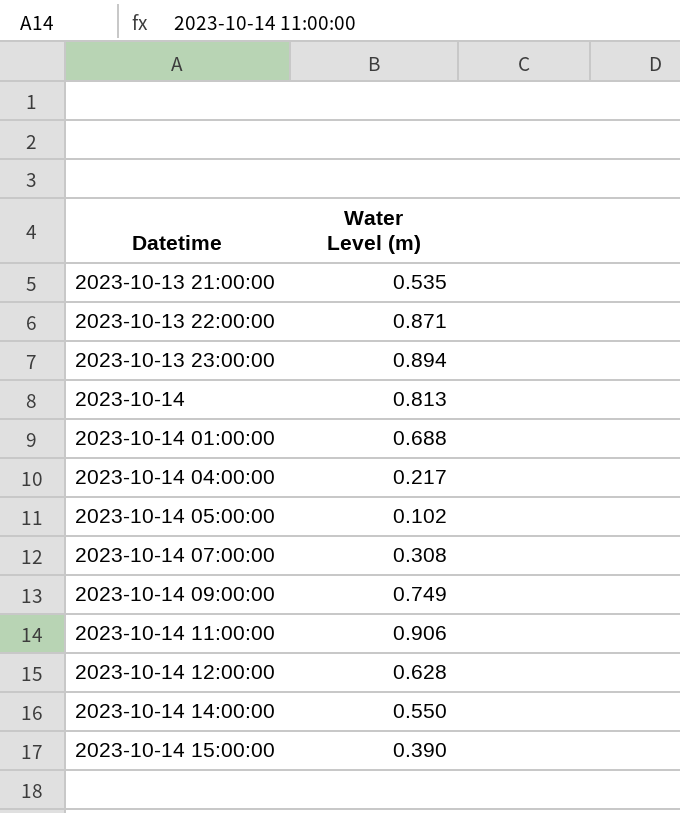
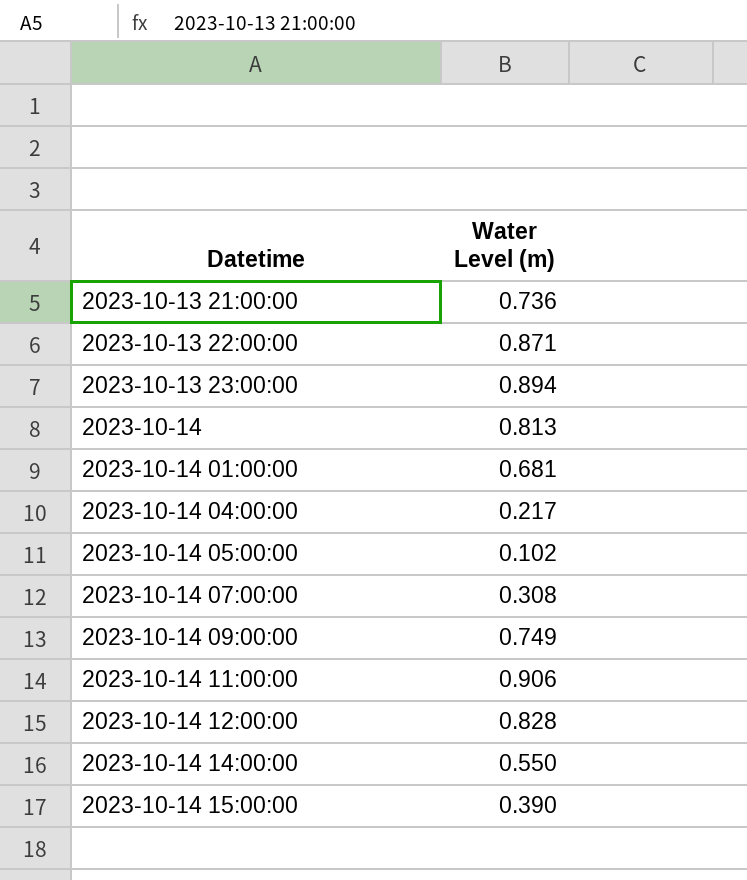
2023-10-13 21:00:00 | Water Level (m): 0.535 -> 0.736
2023-10-14 01:00:00 | Water Level (m): 0.688 -> 0.681
2023-10-14 12:00:00 | Water Level (m): 0.628 -> 0.828

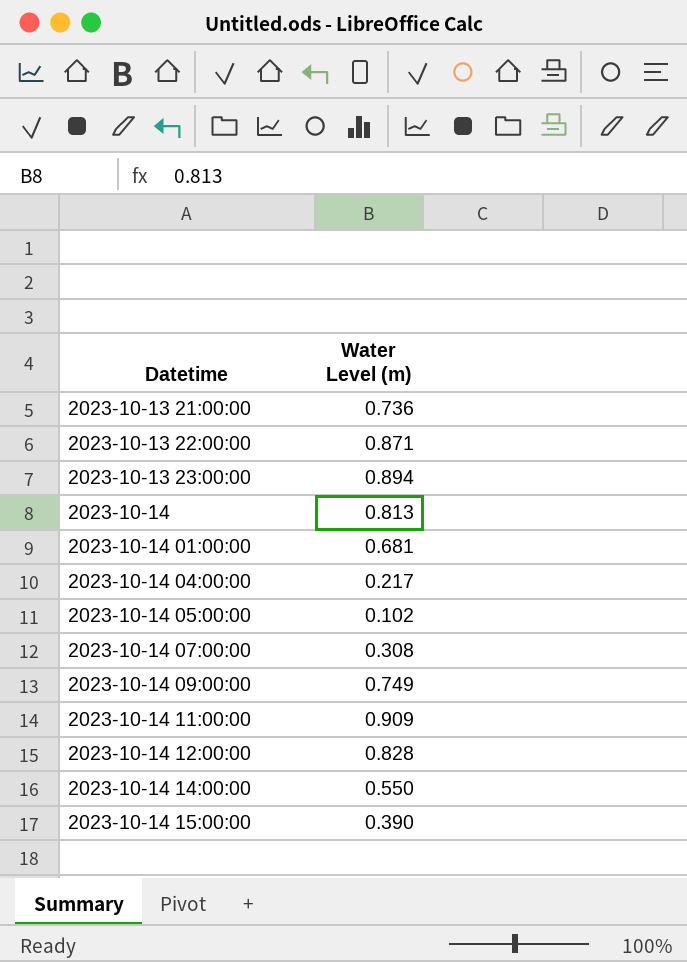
2023-10-14 11:00:00 | Water Level (m): 0.906 -> 0.909

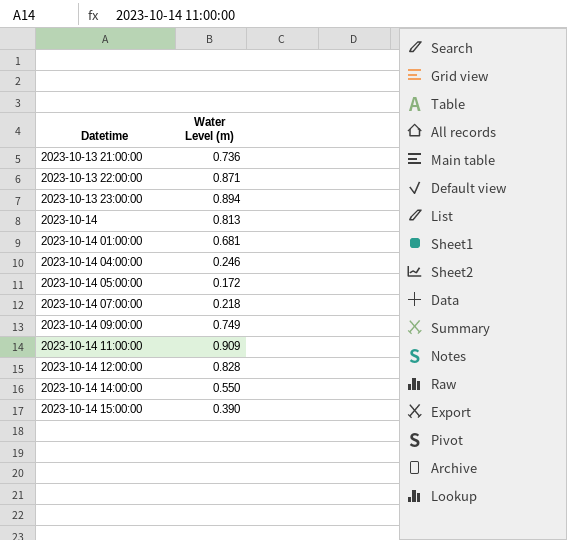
2023-10-14 04:00:00 | Water Level (m): 0.217 -> 0.246
2023-10-14 05:00:00 | Water Level (m): 0.102 -> 0.172
2023-10-14 07:00:00 | Water Level (m): 0.308 -> 0.218

